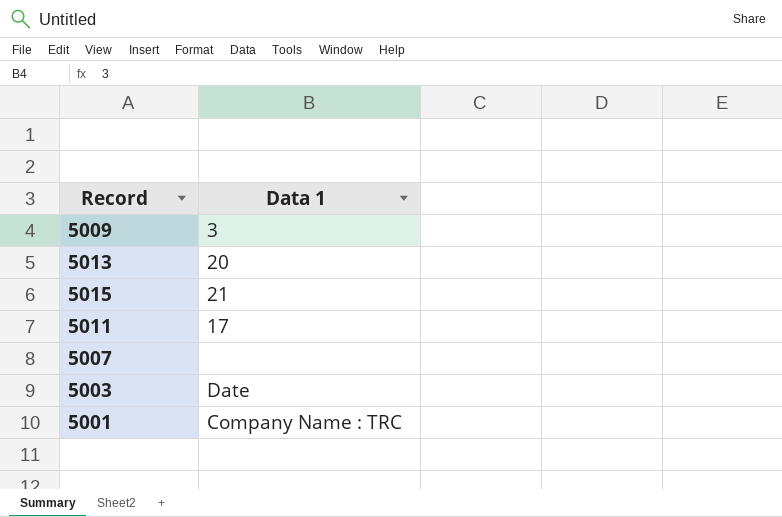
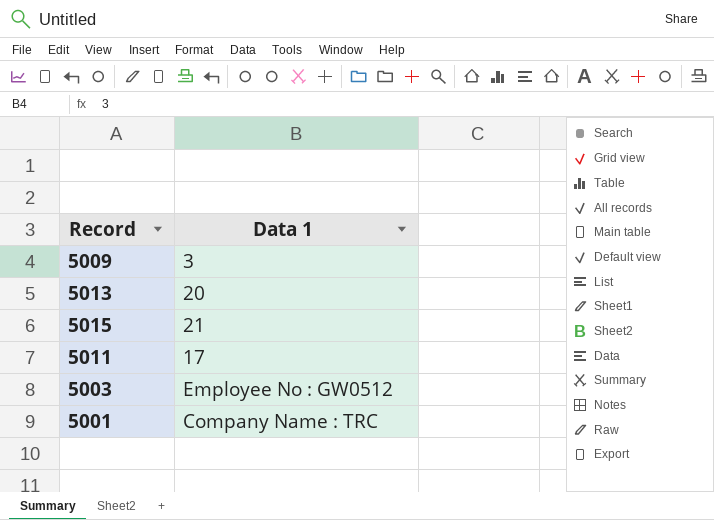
row 5007: none -> none
5003 | Data 1: Date -> Employee No : GW0512

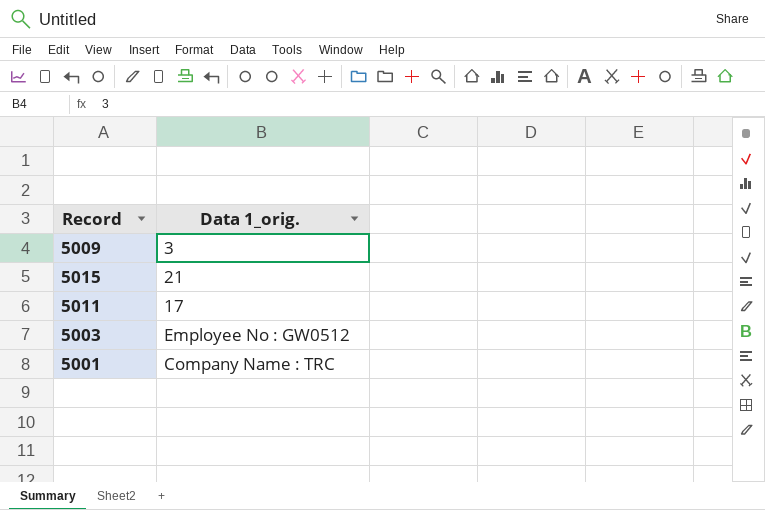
column name: Data 1 -> Data 1_orig.
row 5013: 20 -> none

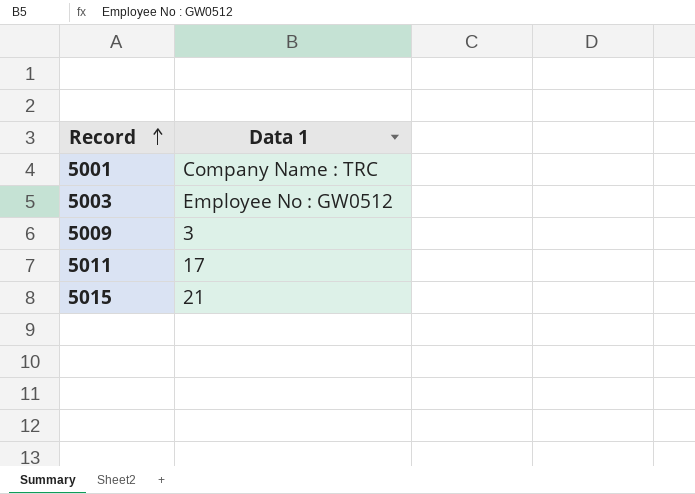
row order: none -> Record ascending
column name: Data 1_orig. -> Data 1

